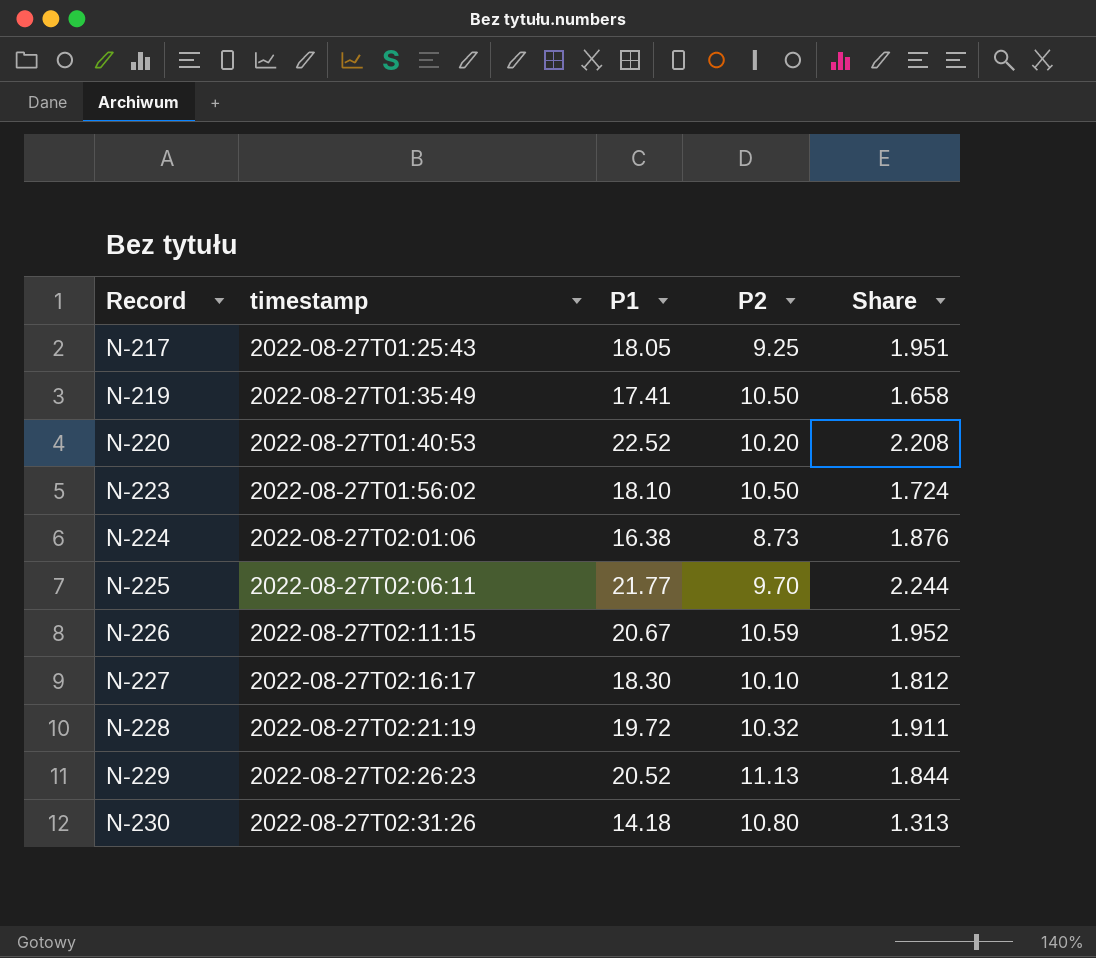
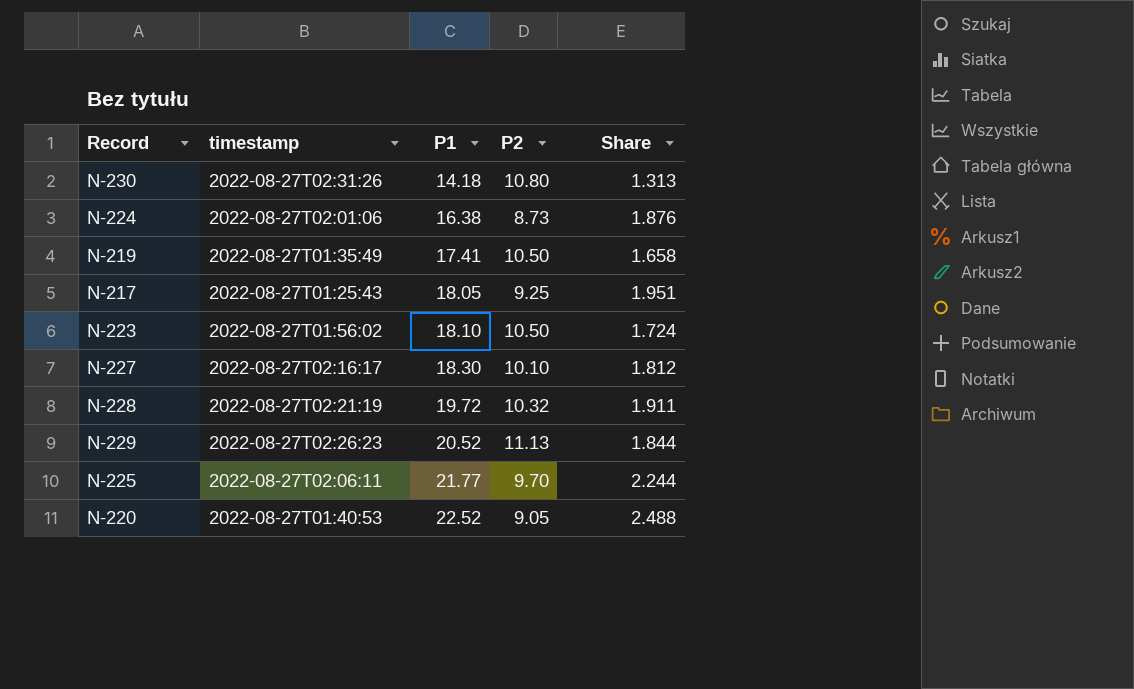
row order: Record ascending -> P1 ascending
row N-226: 2022-08-27T02:11:15 | 20.67 | 10.59 | 1.952 -> none
N-220 | P2: 10.20 -> 9.05
N-220 | Share: 2.208 -> 2.488

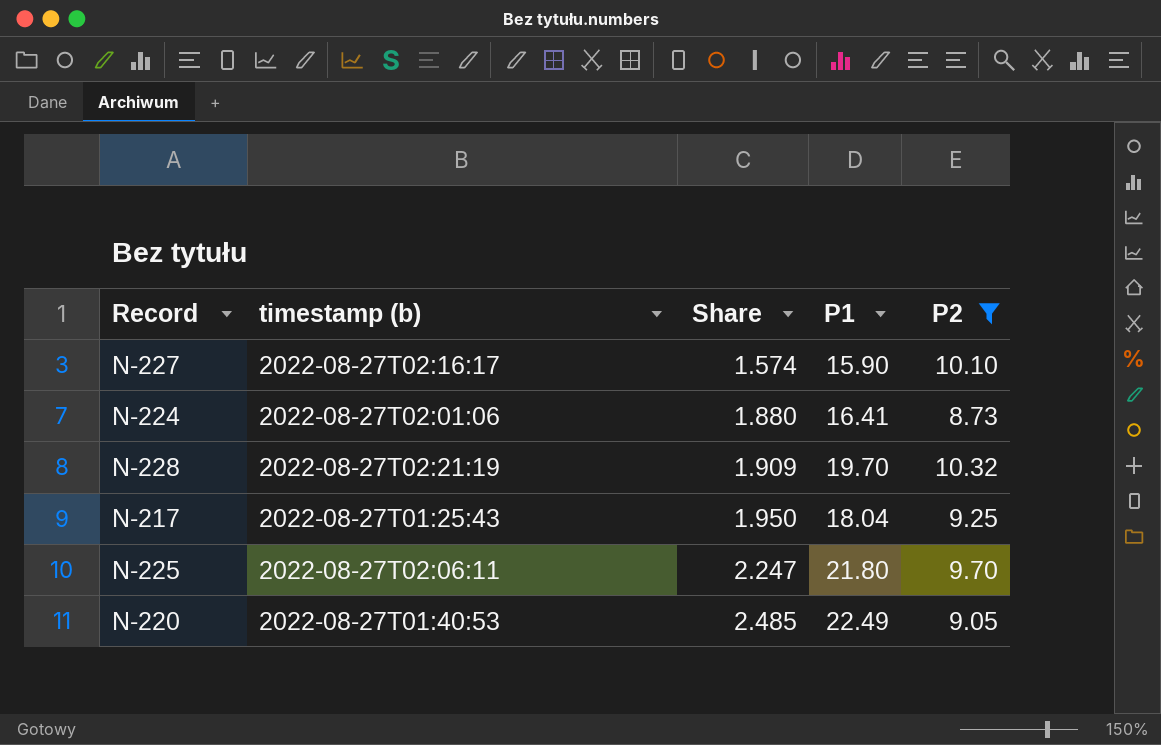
filter: none -> P2 <= 10.32
row order: P1 ascending -> Share ascending
column name: timestamp -> timestamp (b)
column Share | position: 5 -> 3
N-227 | Share: 1.812 -> 1.574
N-227 | P1: 18.30 -> 15.90
N-224 | Share: 1.876 -> 1.880
N-224 | P1: 16.38 -> 16.41
N-228 | Share: 1.911 -> 1.909
N-228 | P1: 19.72 -> 19.70
N-217 | Share: 1.951 -> 1.950
N-217 | P1: 18.05 -> 18.04
N-225 | Share: 2.244 -> 2.247
N-225 | P1: 21.77 -> 21.80
N-220 | Share: 2.488 -> 2.485
N-220 | P1: 22.52 -> 22.49

